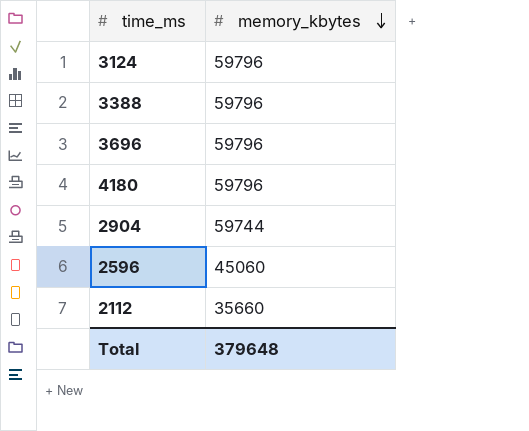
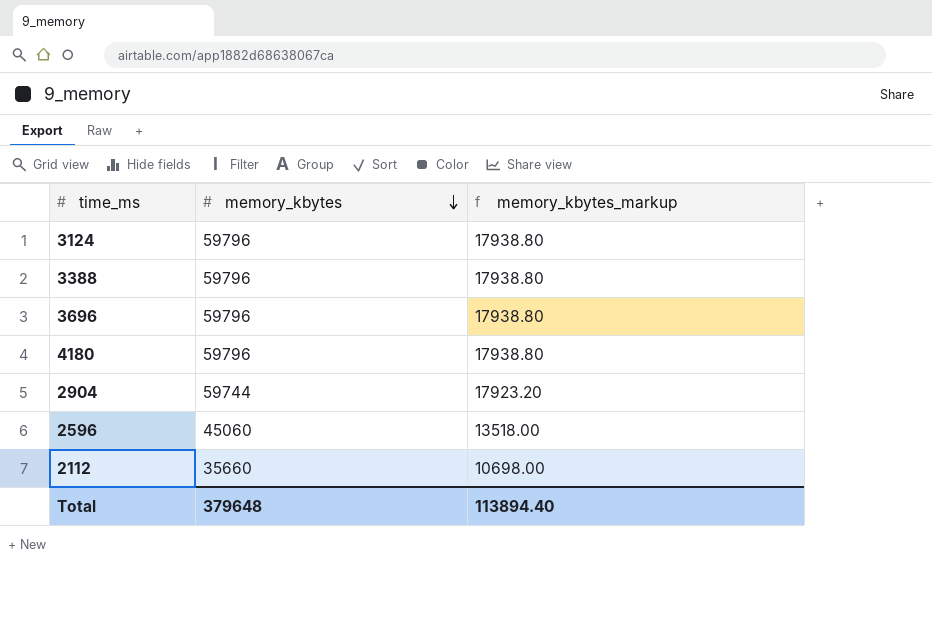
column memory_kbytes_markup | formula: none -> [memory_kbytes] * 0.3

